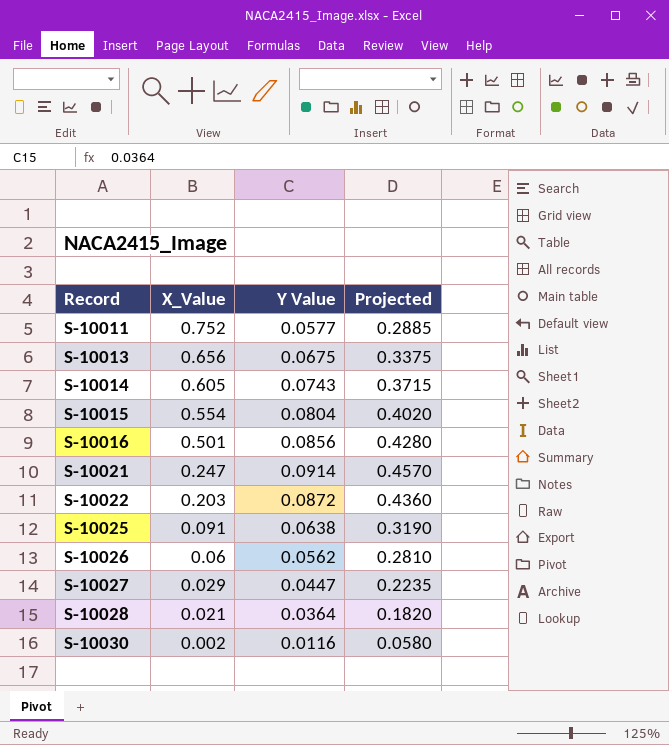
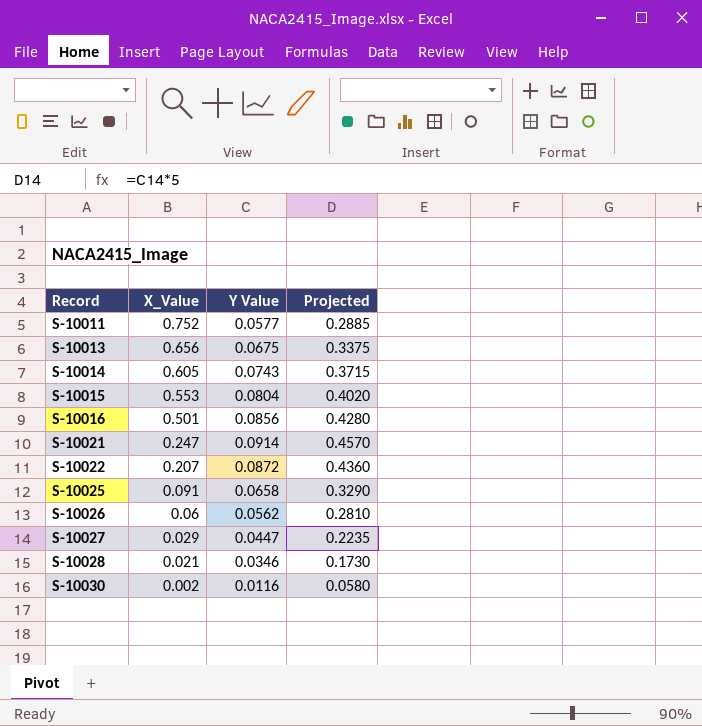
S-10015 | X_Value: 0.554 -> 0.553
S-10022 | X_Value: 0.203 -> 0.207
S-10025 | Y Value: 0.0638 -> 0.0658
S-10025 | Projected: 0.3190 -> 0.3290
S-10028 | Y Value: 0.0364 -> 0.0346
S-10028 | Projected: 0.1820 -> 0.1730

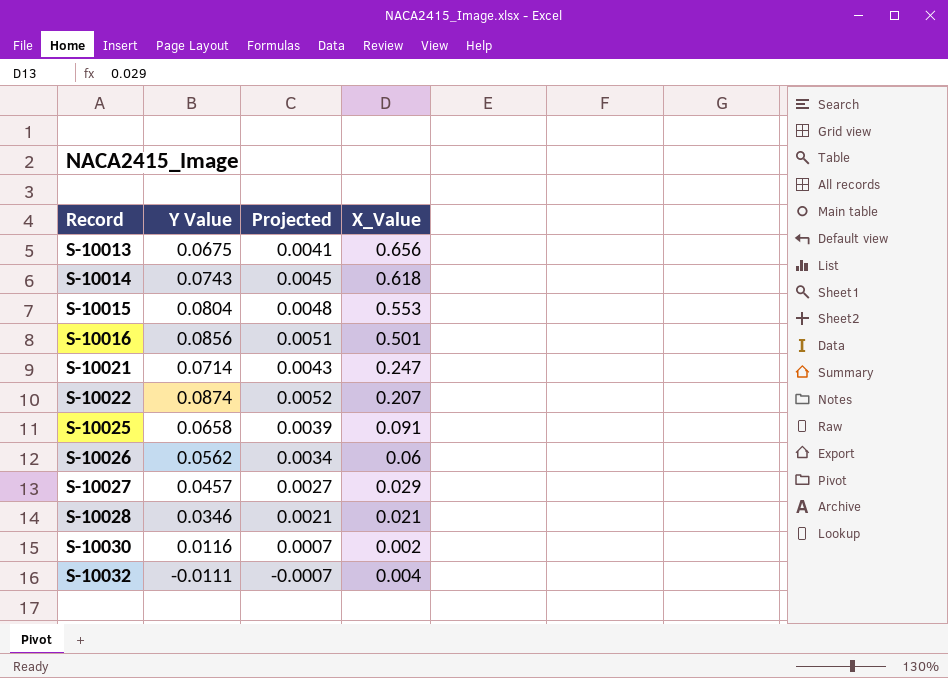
column Projected | formula: [Y Value] * 5 -> [Y Value] * 0.06
column X_Value | position: 2 -> 4
row S-10011: 0.752 | 0.0577 | 0.2885 -> none
S-10014 | X_Value: 0.605 -> 0.618
S-10021 | Y Value: 0.0914 -> 0.0714
S-10022 | Y Value: 0.0872 -> 0.0874
S-10027 | Y Value: 0.0447 -> 0.0457
row S-10032: none -> -0.0111 | -0.0007 | 0.004

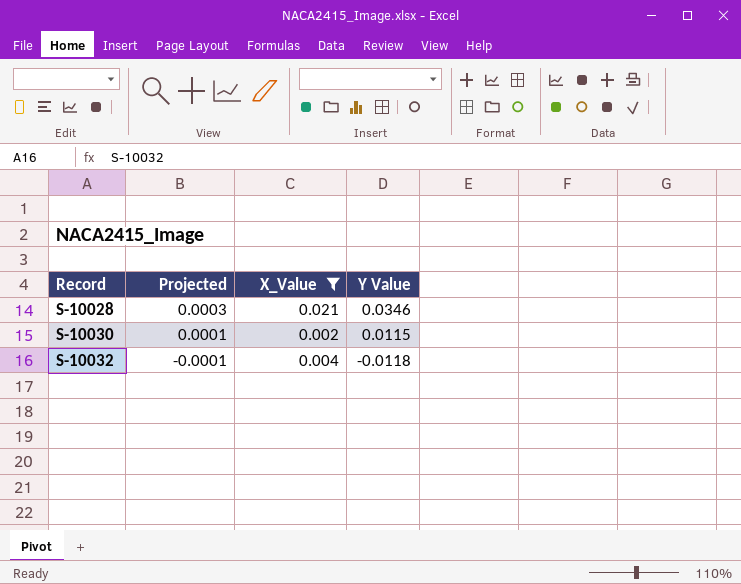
filter: none -> X_Value <= 0.021
column Projected | formula: [Y Value] * 0.06 -> [Y Value] * 0.01
column Y Value | position: 2 -> 4
S-10030 | Y Value: 0.0116 -> 0.0115
S-10032 | Y Value: -0.0111 -> -0.0118

